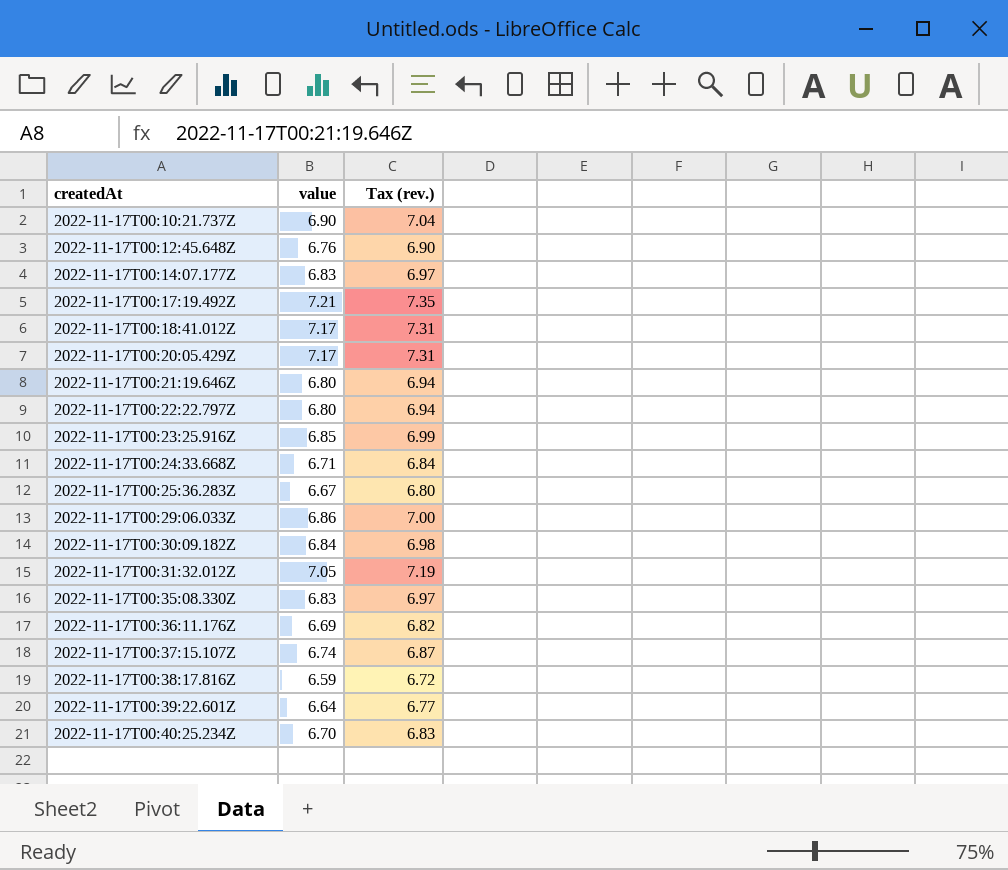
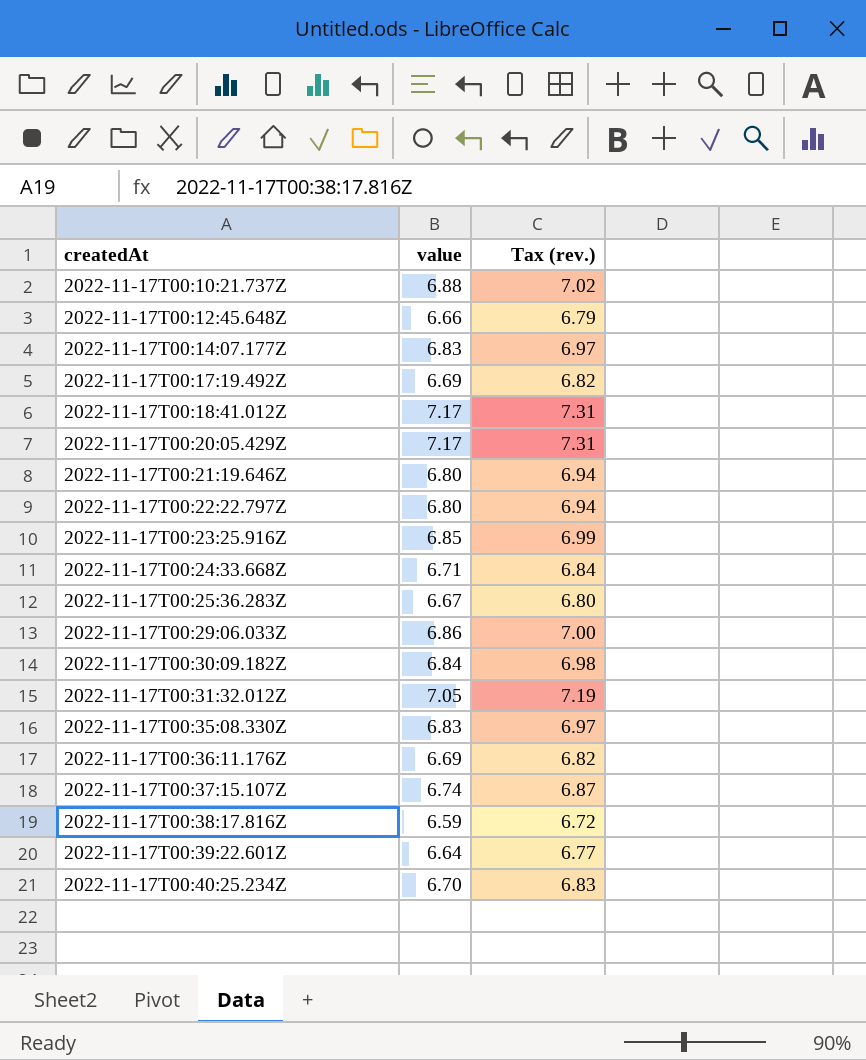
2022-11-17T00:10:21.737Z | value: 6.90 -> 6.88
2022-11-17T00:10:21.737Z | Tax (rev.): 7.04 -> 7.02
2022-11-17T00:12:45.648Z | value: 6.76 -> 6.66
2022-11-17T00:12:45.648Z | Tax (rev.): 6.90 -> 6.79
2022-11-17T00:17:19.492Z | value: 7.21 -> 6.69
2022-11-17T00:17:19.492Z | Tax (rev.): 7.35 -> 6.82

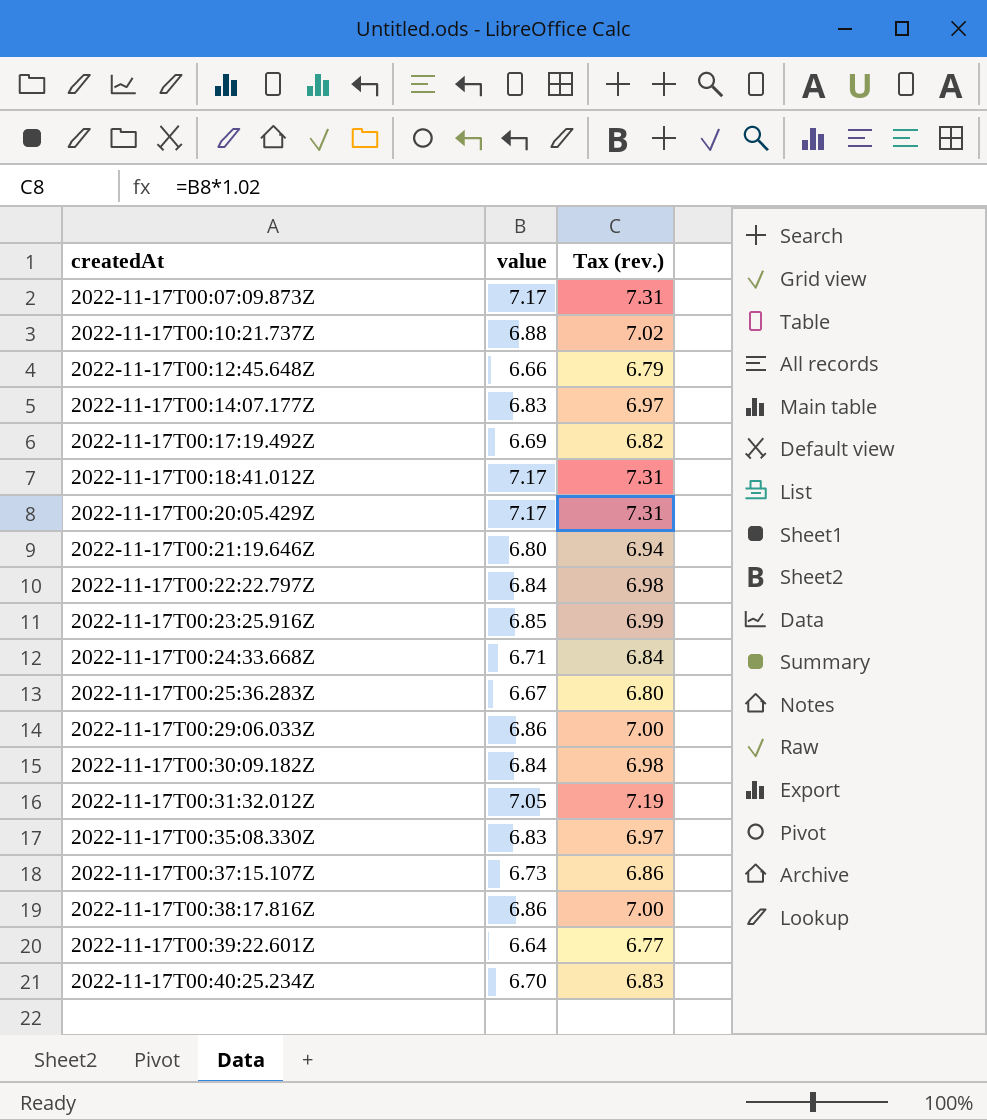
row 2022-11-17T00:36:11.176Z: 6.69 | 6.82 -> none
row 2022-11-17T00:07:09.873Z: none -> 7.17 | 7.31
2022-11-17T00:22:22.797Z | value: 6.80 -> 6.84
2022-11-17T00:22:22.797Z | Tax (rev.): 6.94 -> 6.98
2022-11-17T00:37:15.107Z | value: 6.74 -> 6.73
2022-11-17T00:37:15.107Z | Tax (rev.): 6.87 -> 6.86
2022-11-17T00:38:17.816Z | value: 6.59 -> 6.86
2022-11-17T00:38:17.816Z | Tax (rev.): 6.72 -> 7.00

